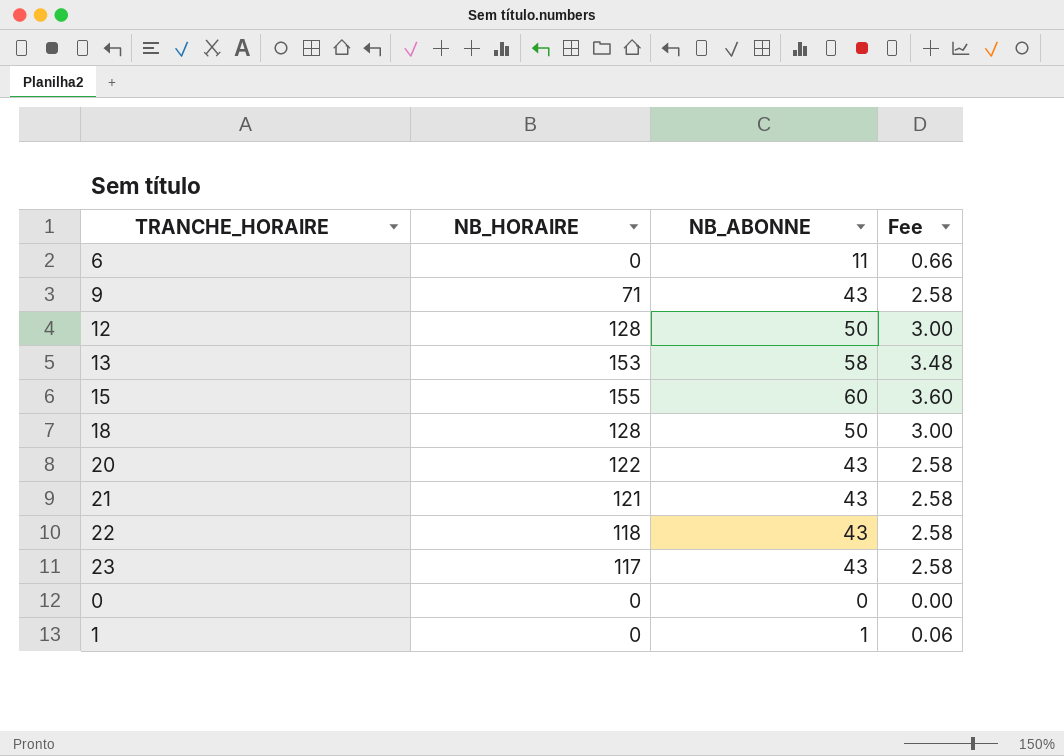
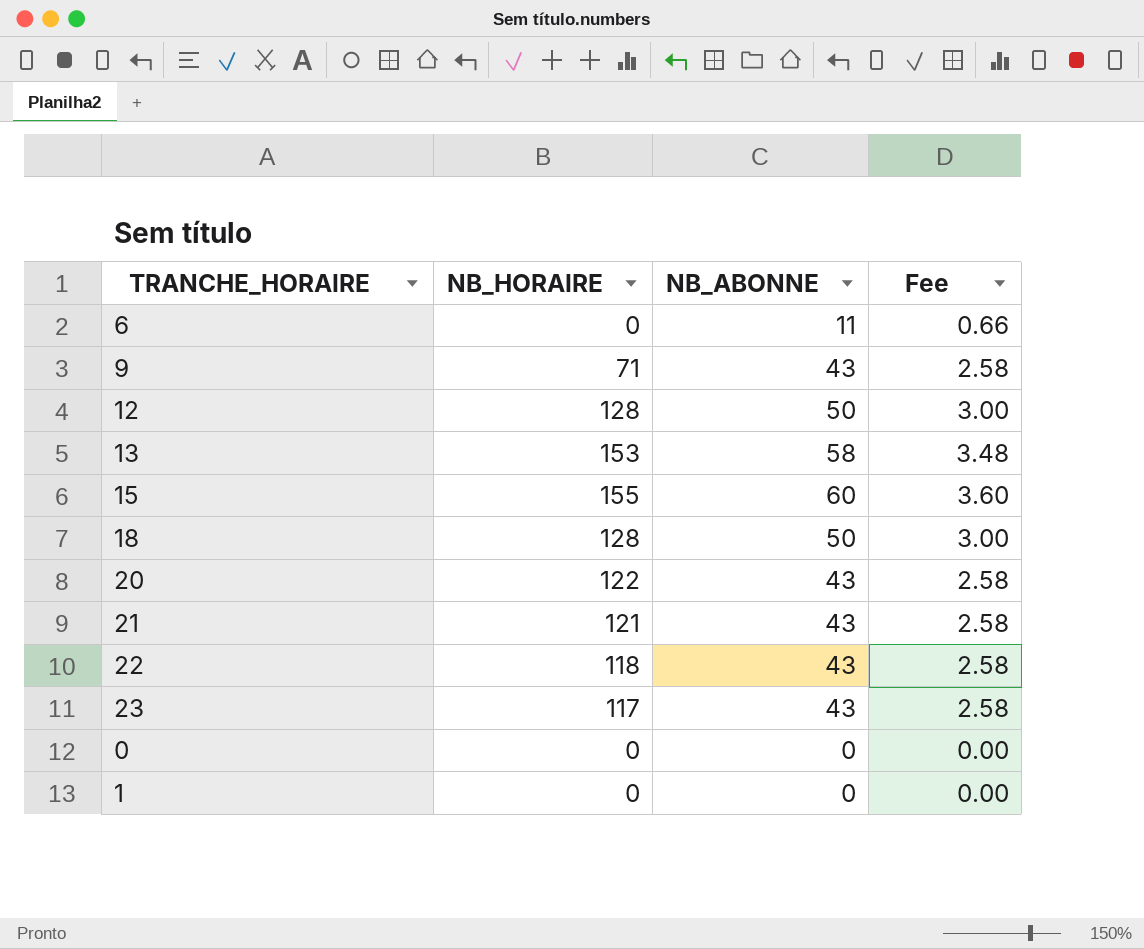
1 | NB_ABONNE: 1 -> 0
1 | Fee: 0.06 -> 0.00

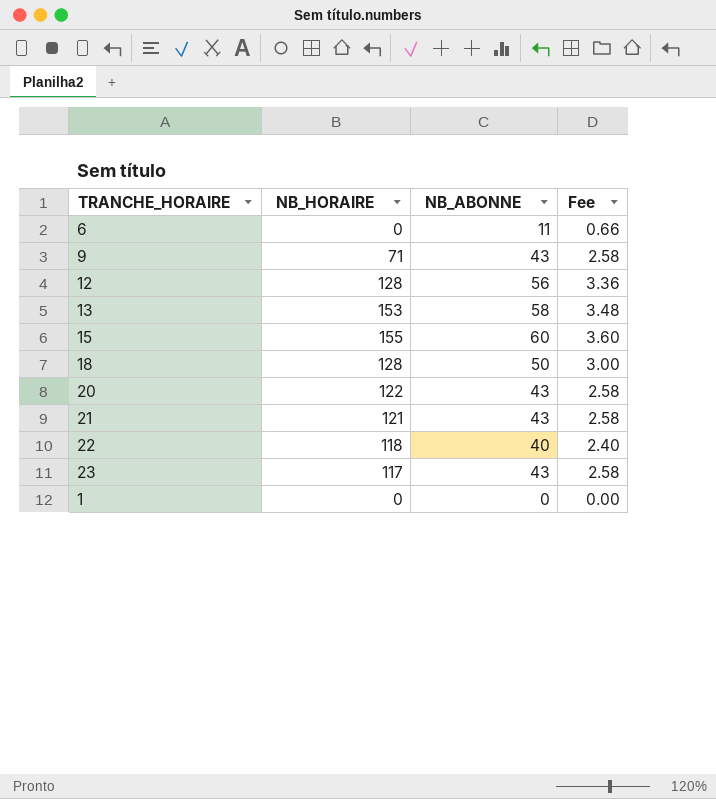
row 0: 0 | 0 | 0.00 -> none
12 | NB_ABONNE: 50 -> 56
12 | Fee: 3.00 -> 3.36
22 | NB_ABONNE: 43 -> 40
22 | Fee: 2.58 -> 2.40

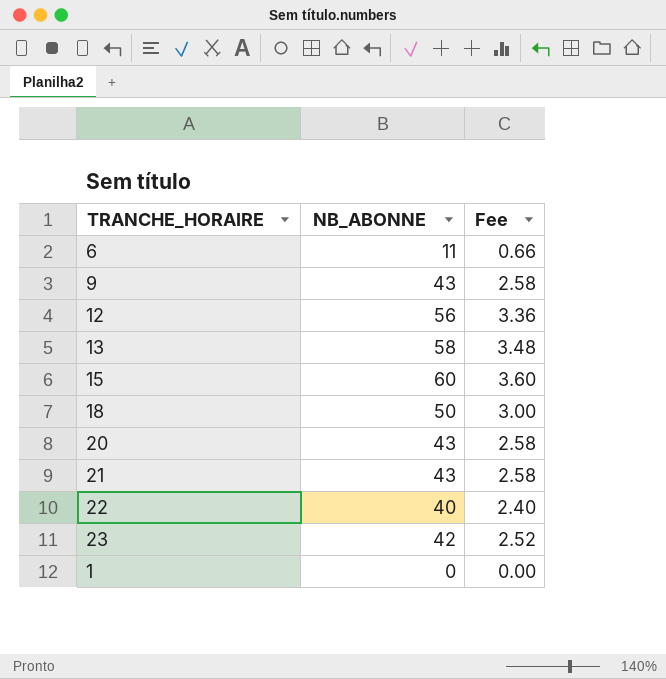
column NB_HORAIRE | position: 2 -> none
23 | NB_ABONNE: 43 -> 42
23 | Fee: 2.58 -> 2.52

